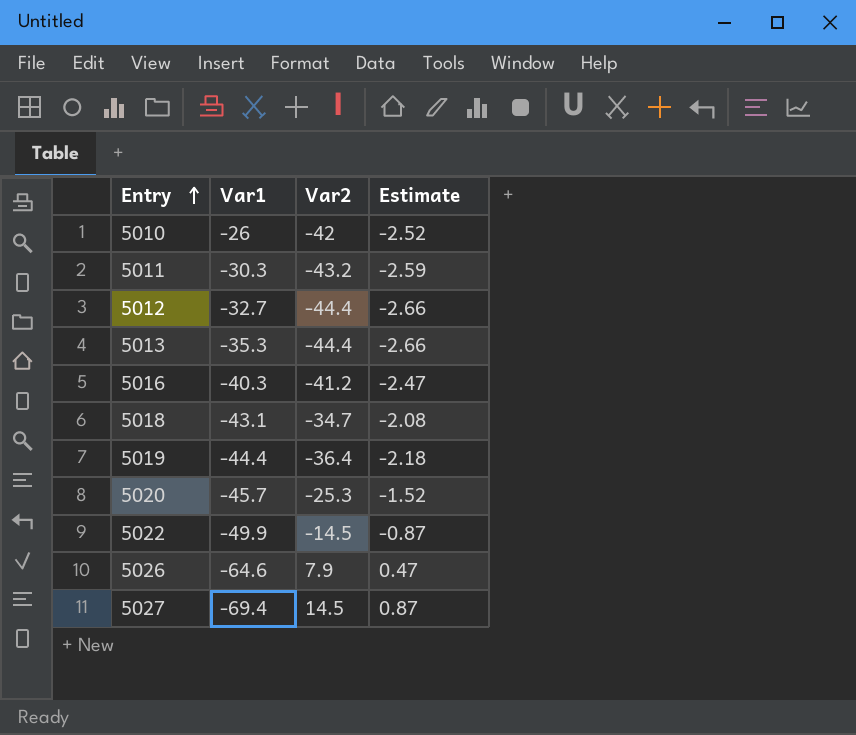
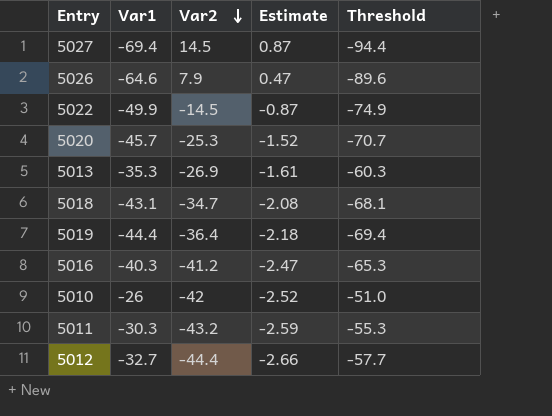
row order: Entry ascending -> Var2 descending
column Threshold | formula: none -> [Var1] - 25
5013 | Var2: -44.4 -> -26.9
5013 | Estimate: -2.66 -> -1.61

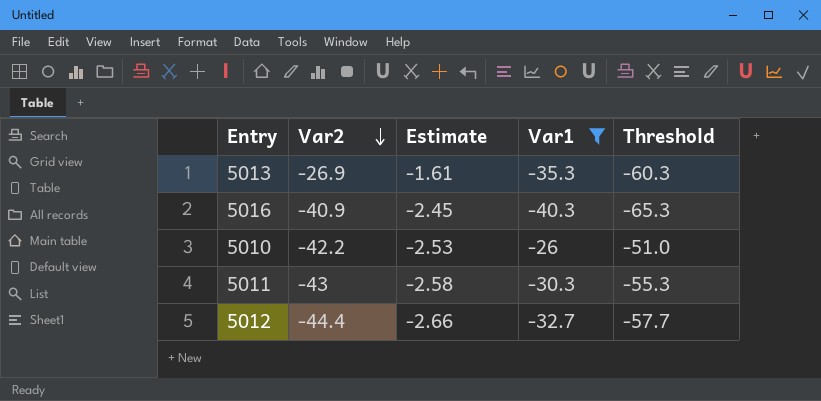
filter: none -> Var1 >= -40.3
column Var1 | position: 2 -> 4
5016 | Var2: -41.2 -> -40.9
5016 | Estimate: -2.47 -> -2.45
5010 | Var2: -42 -> -42.2
5010 | Estimate: -2.52 -> -2.53
5011 | Var2: -43.2 -> -43
5011 | Estimate: -2.59 -> -2.58

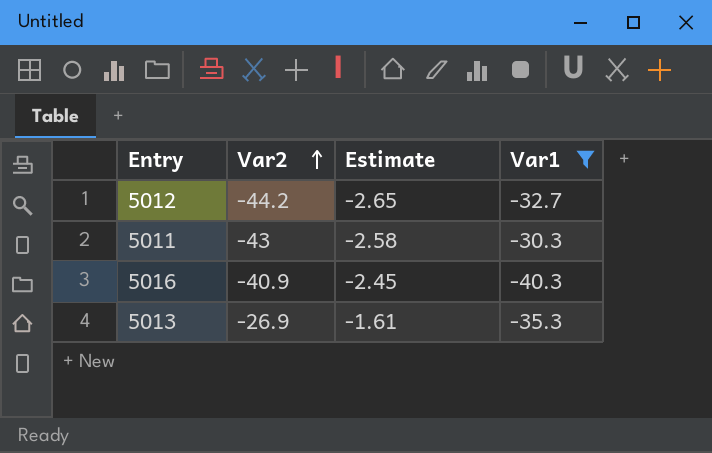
row order: Var2 descending -> Var2 ascending
column Threshold | formula: [Var1] - 25 -> none
row 5010: -42.2 | -2.53 | -26 | -51.0 -> none
5012 | Var2: -44.4 -> -44.2
5012 | Estimate: -2.66 -> -2.65

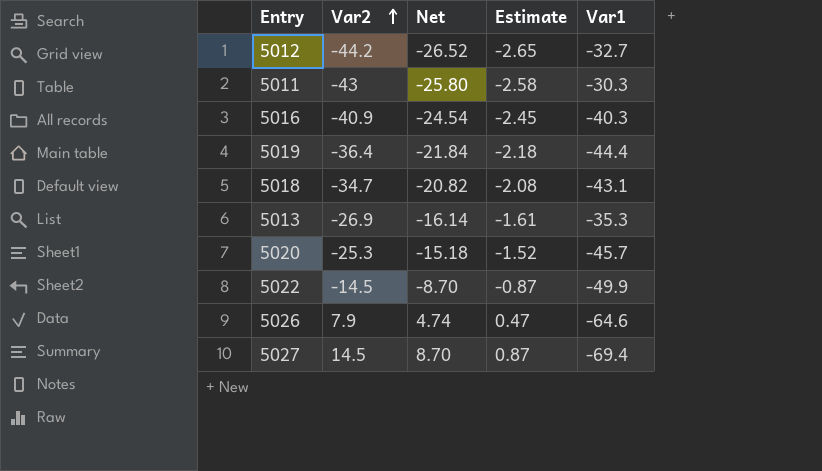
filter: Var1 >= -40.3 -> none
column Net | formula: none -> [Var2] * 0.6

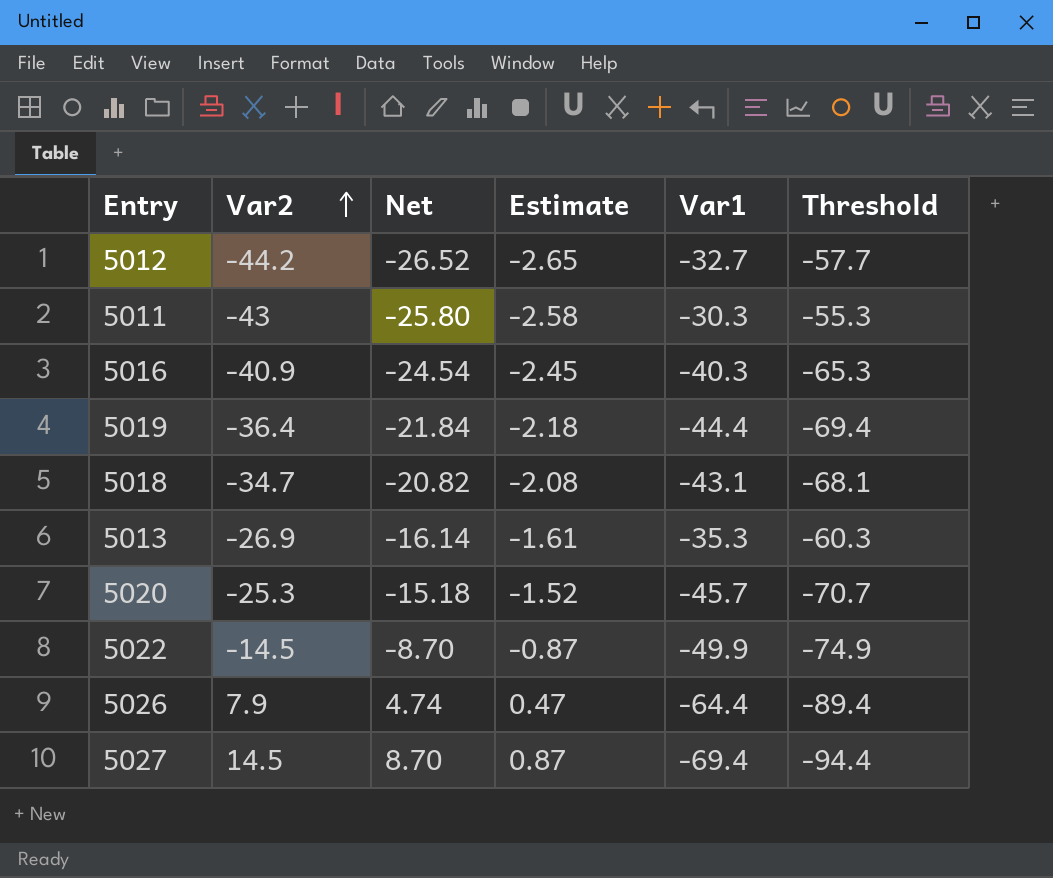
column Threshold | formula: none -> [Var1] - 25
5026 | Var1: -64.6 -> -64.4

